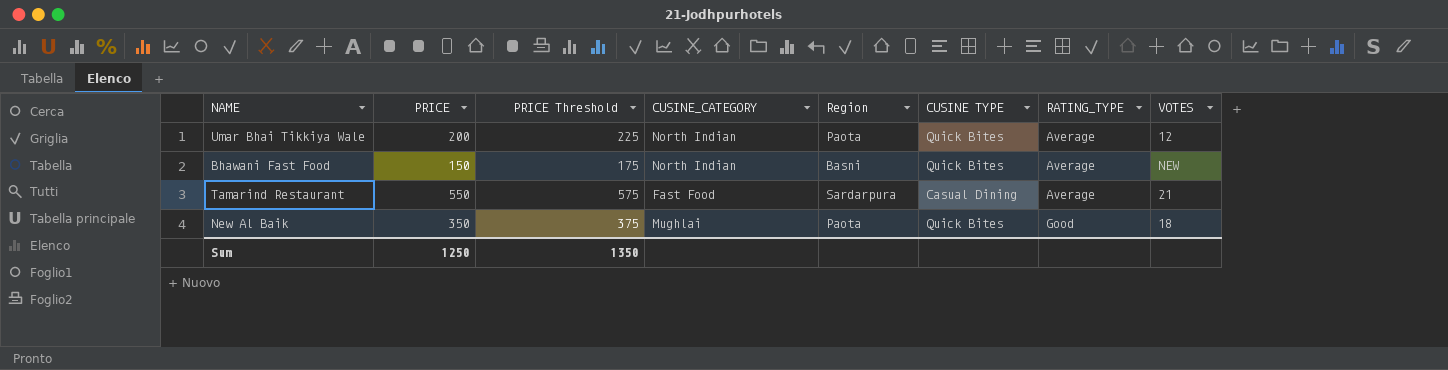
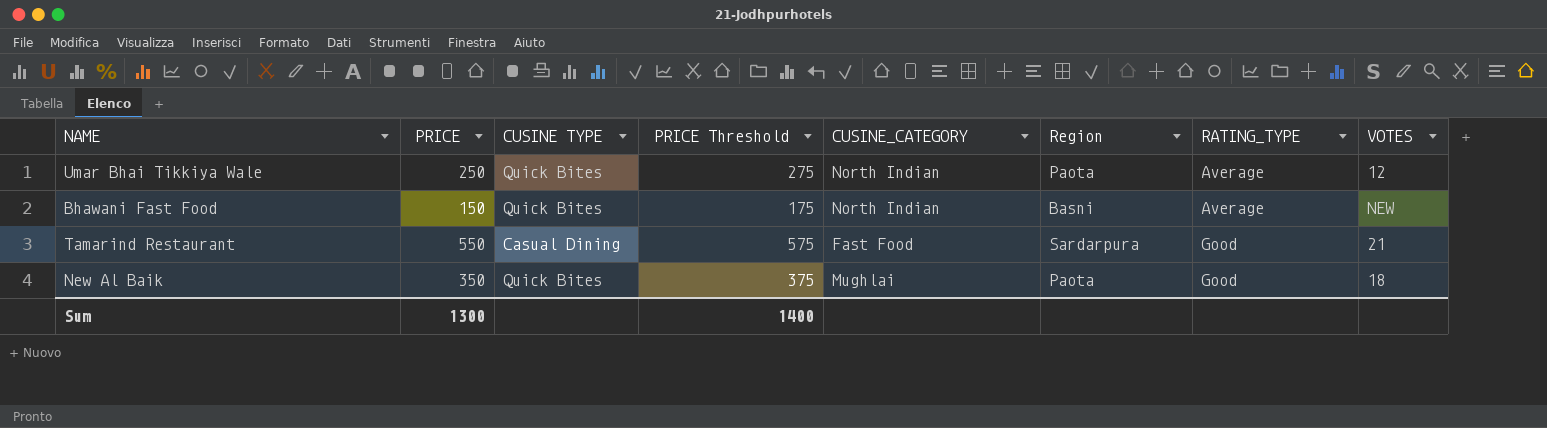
column CUSINE TYPE | position: 6 -> 3
Umar Bhai Tikkiya Wale | PRICE: 200 -> 250
Umar Bhai Tikkiya Wale | PRICE Threshold: 225 -> 275
Tamarind Restaurant | RATING_TYPE: Average -> Good
Sum | PRICE: 1250 -> 1300
Sum | PRICE Threshold: 1350 -> 1400

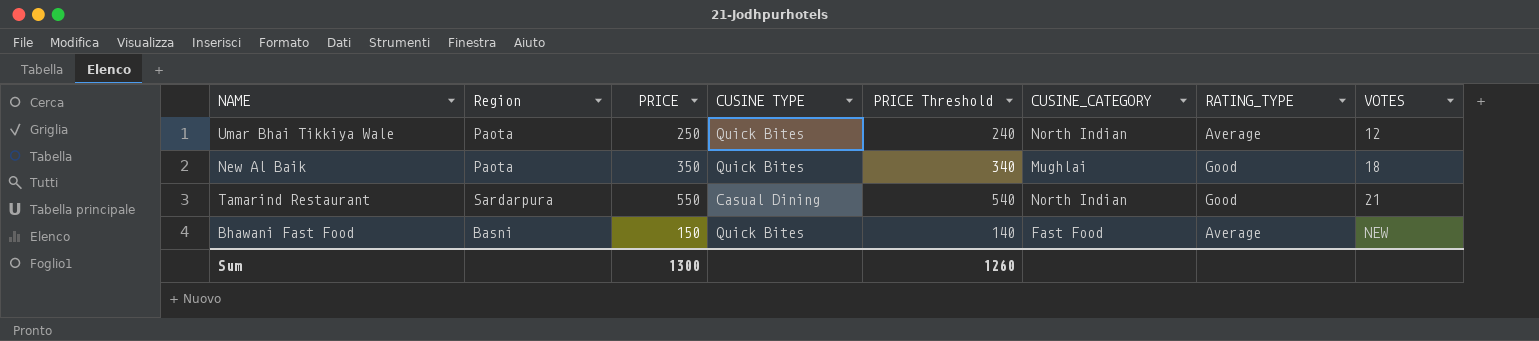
row order: RATING_TYPE ascending -> VOTES ascending
column Region | position: 6 -> 2
column PRICE Threshold | formula: [PRICE] + 25 -> [PRICE] - 10
Tamarind Restaurant | CUSINE_CATEGORY: Fast Food -> North Indian
Bhawani Fast Food | CUSINE_CATEGORY: North Indian -> Fast Food
Sum | PRICE Threshold: 1400 -> 1260

